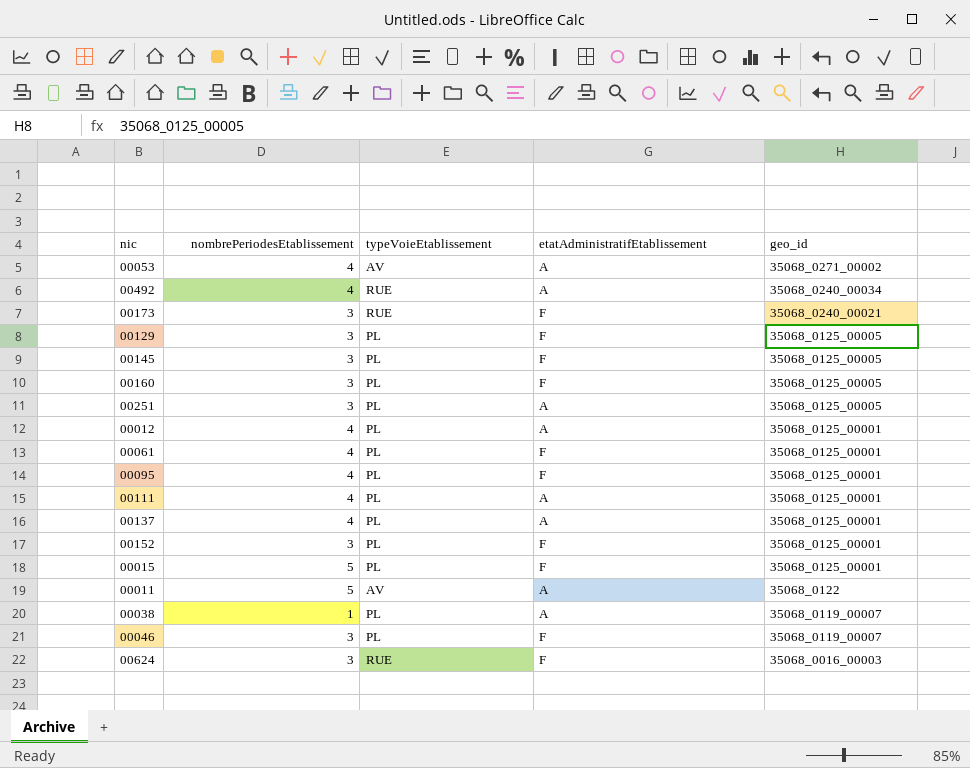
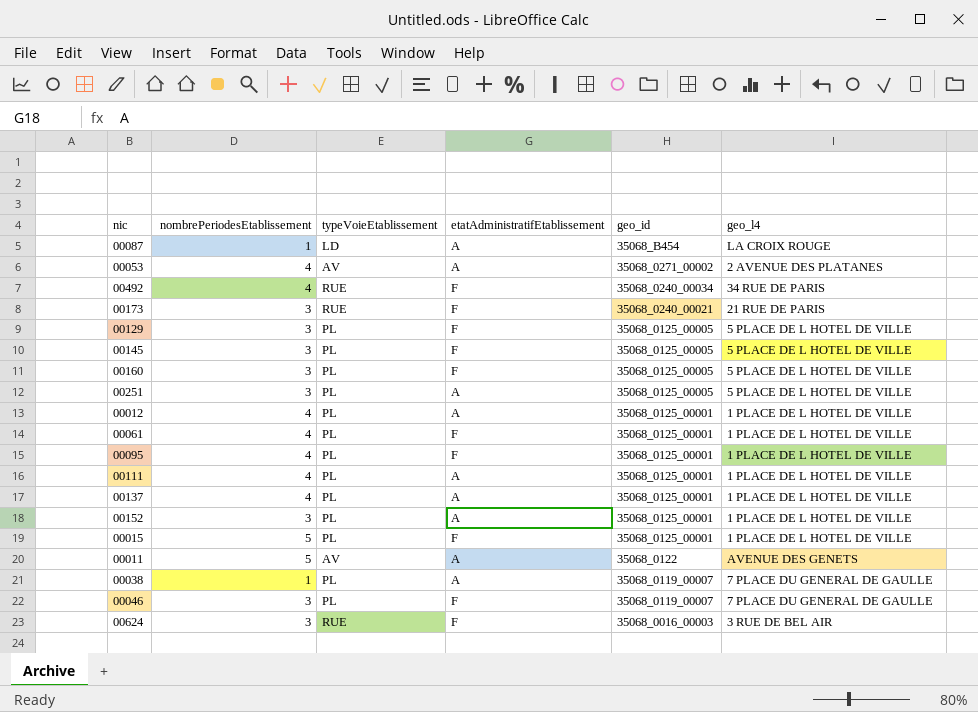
column geo_l4 | position: none -> 6
row 00087: none -> 1 | LD | A | 35068_B454 | LA CROIX ROUGE
00492 | etatAdministratifEtablissement: A -> F
00152 | etatAdministratifEtablissement: F -> A

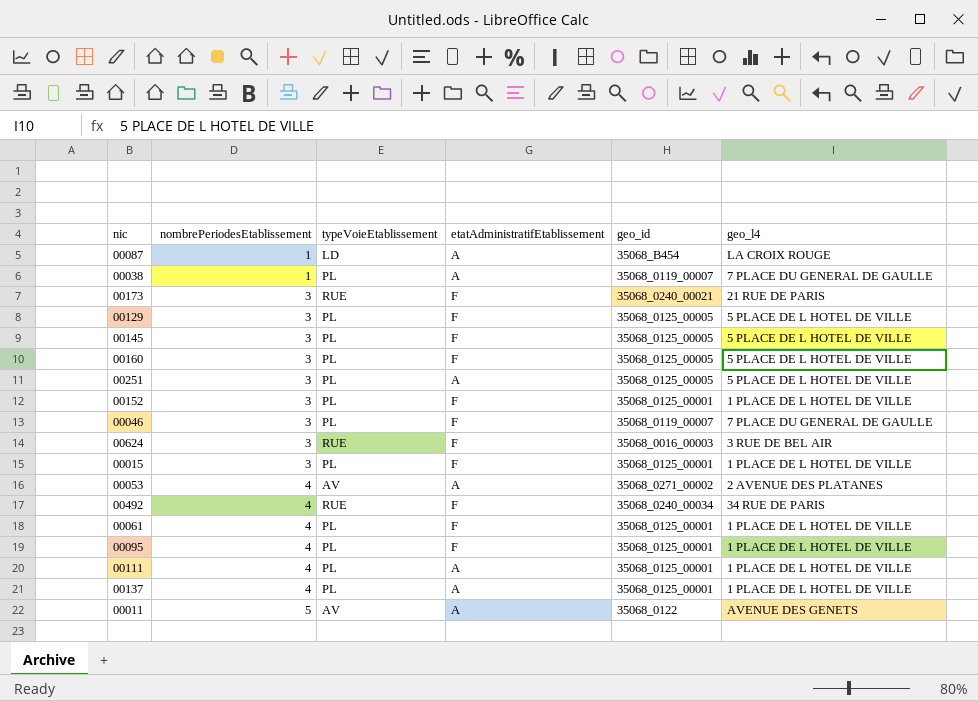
row order: geo_id descending -> nombrePeriodesEtablissement ascending
row 00012: 4 | PL | A | 35068_0125_00001 | 1 PLACE DE L HOTEL DE VILLE -> none
00152 | etatAdministratifEtablissement: A -> F
00015 | nombrePeriodesEtablissement: 5 -> 3

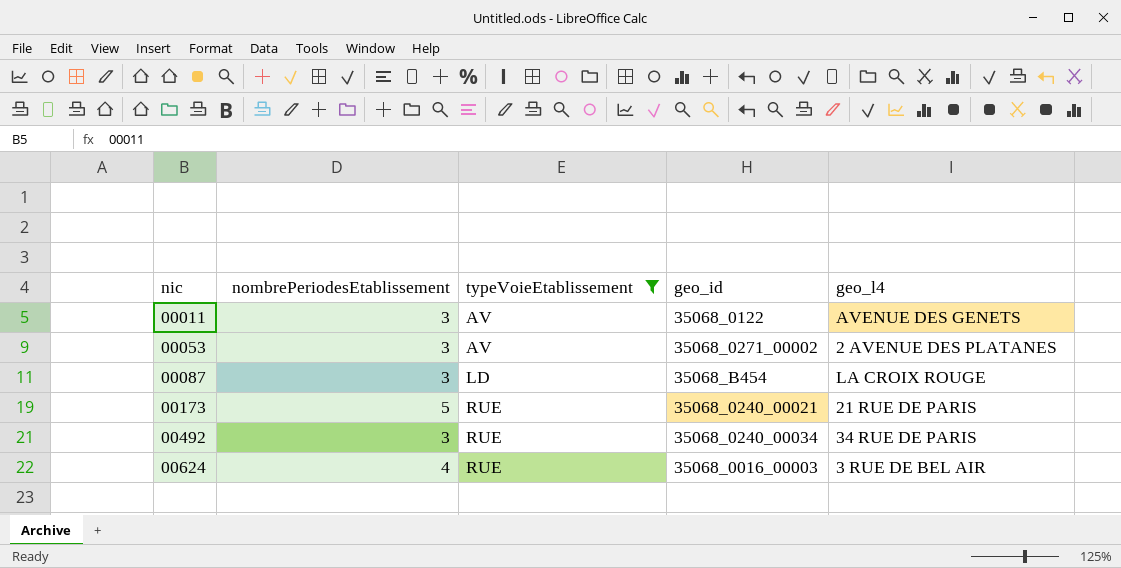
filter: none -> typeVoieEtablissement != PL
row order: nombrePeriodesEtablissement ascending -> nic ascending
column etatAdministratifEtablissement | position: 4 -> none
00011 | nombrePeriodesEtablissement: 5 -> 3
00053 | nombrePeriodesEtablissement: 4 -> 3
00087 | nombrePeriodesEtablissement: 1 -> 3
00173 | nombrePeriodesEtablissement: 3 -> 5
00492 | nombrePeriodesEtablissement: 4 -> 3
00624 | nombrePeriodesEtablissement: 3 -> 4

